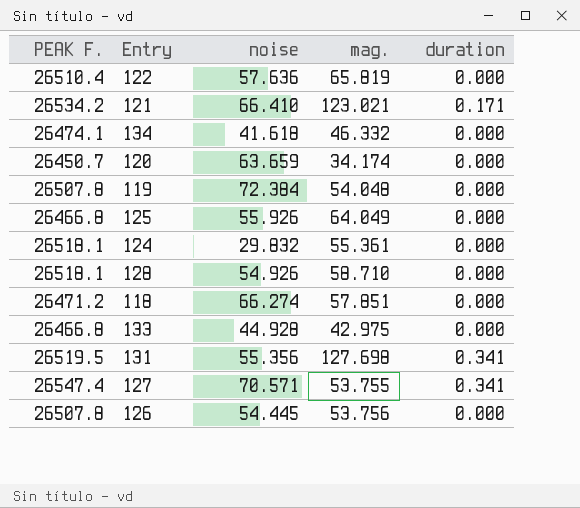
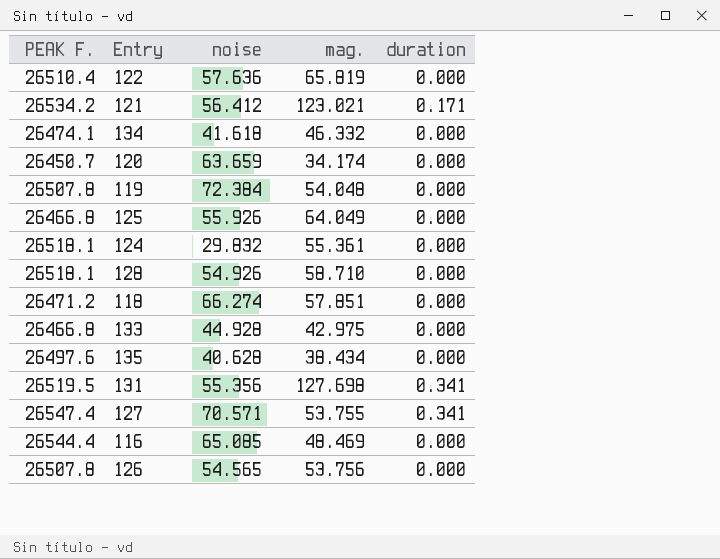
121 | noise: 66.410 -> 56.412
row 135: none -> 26497.6 | 40.628 | 38.434 | 0.000
row 116: none -> 26544.4 | 65.085 | 48.469 | 0.000
126 | noise: 54.445 -> 54.565

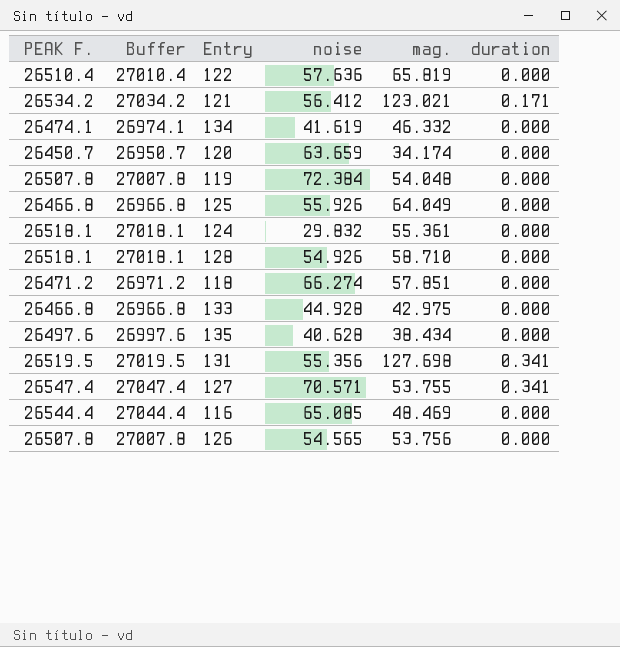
column Buffer | formula: none -> [PEAK F.] + 500
134 | noise: 41.618 -> 41.619

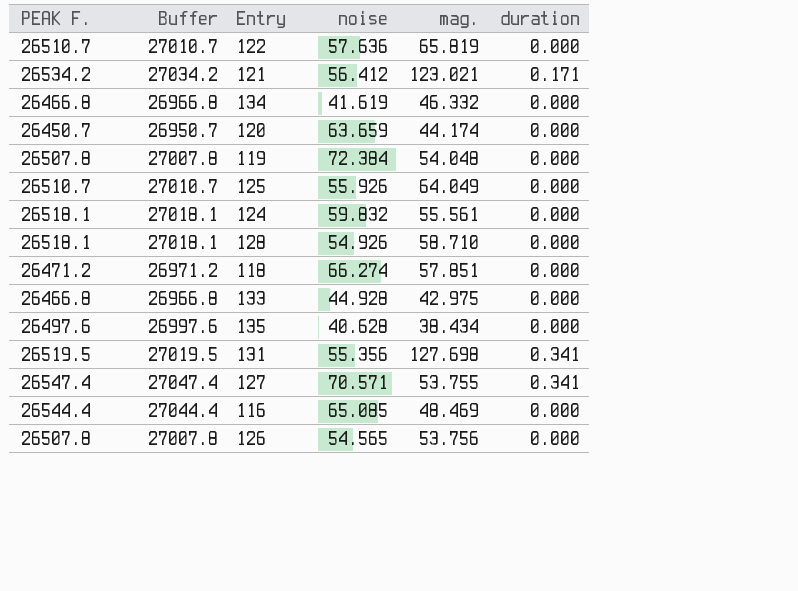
122 | PEAK F.: 26510.4 -> 26510.7
122 | Buffer: 27010.4 -> 27010.7
134 | PEAK F.: 26474.1 -> 26466.8
134 | Buffer: 26974.1 -> 26966.8
120 | mag.: 34.174 -> 44.174
125 | PEAK F.: 26466.8 -> 26510.7
125 | Buffer: 26966.8 -> 27010.7
124 | noise: 29.832 -> 59.832
124 | mag.: 55.361 -> 55.561

